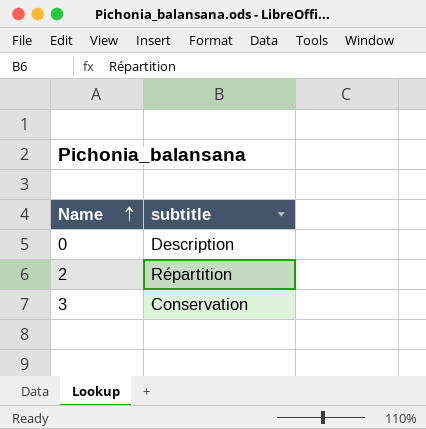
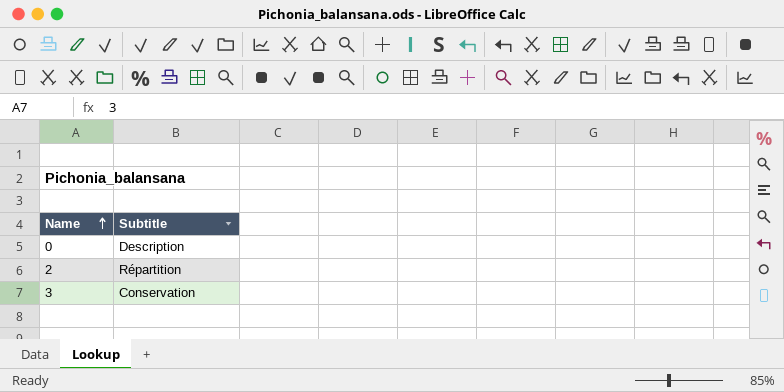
column name: subtitle -> Subtitle

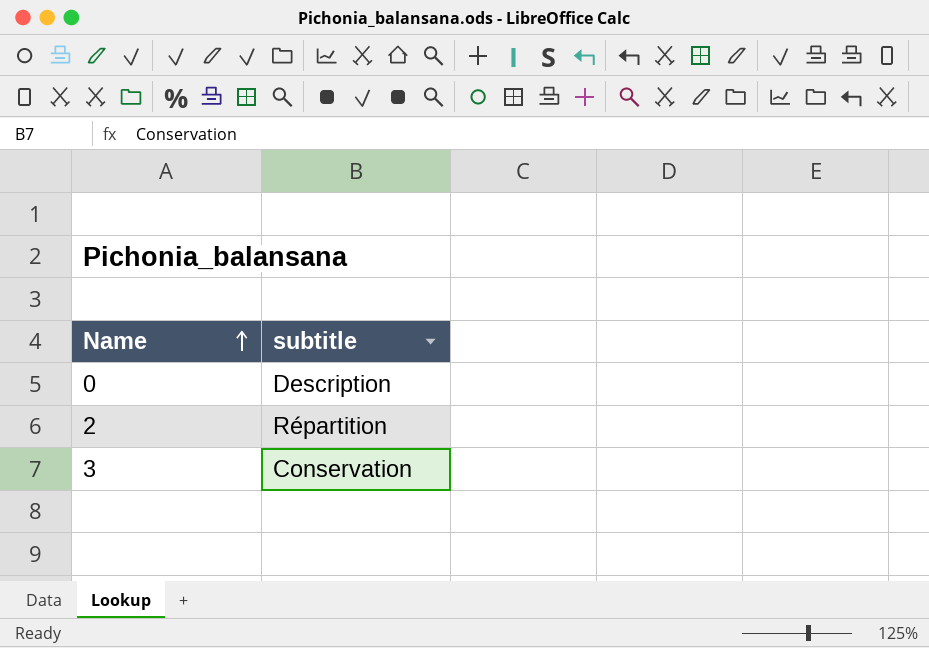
column name: Subtitle -> subtitle

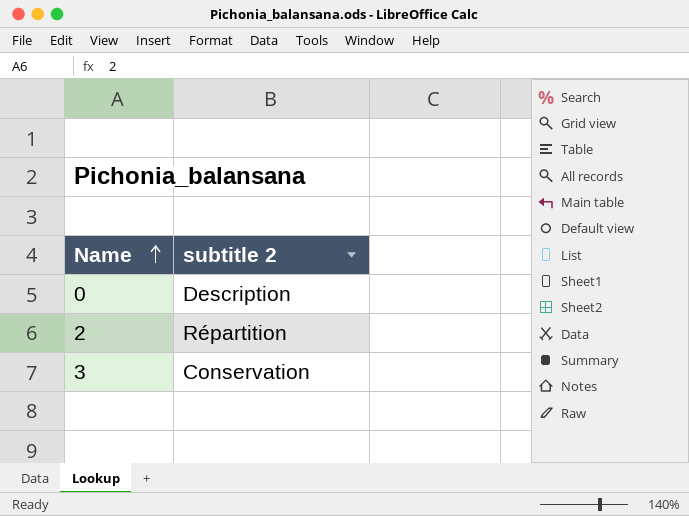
column name: subtitle -> subtitle 2

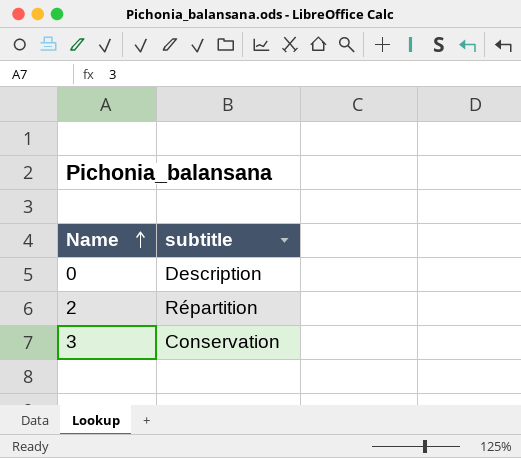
column name: subtitle 2 -> subtitle

